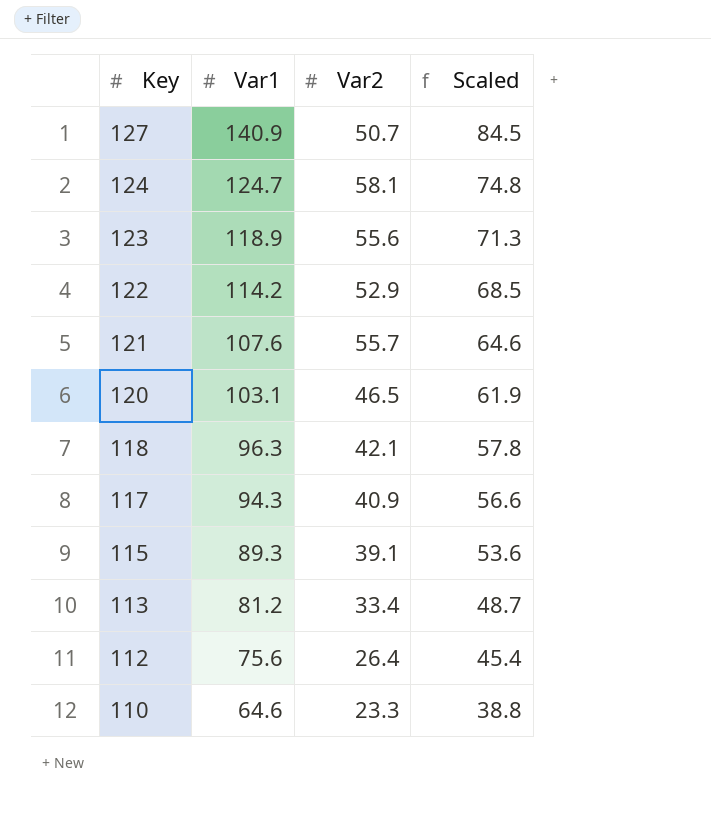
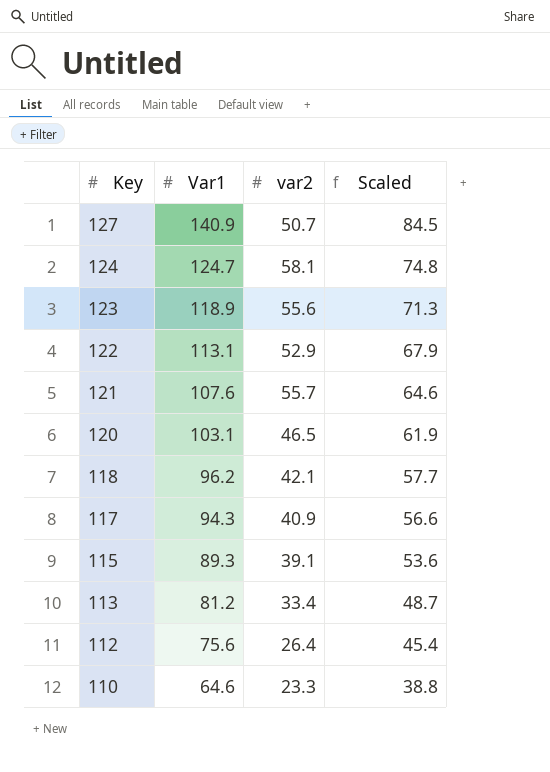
column name: Var2 -> var2
122 | Var1: 114.2 -> 113.1
122 | Scaled: 68.5 -> 67.9
118 | Var1: 96.3 -> 96.2
118 | Scaled: 57.8 -> 57.7

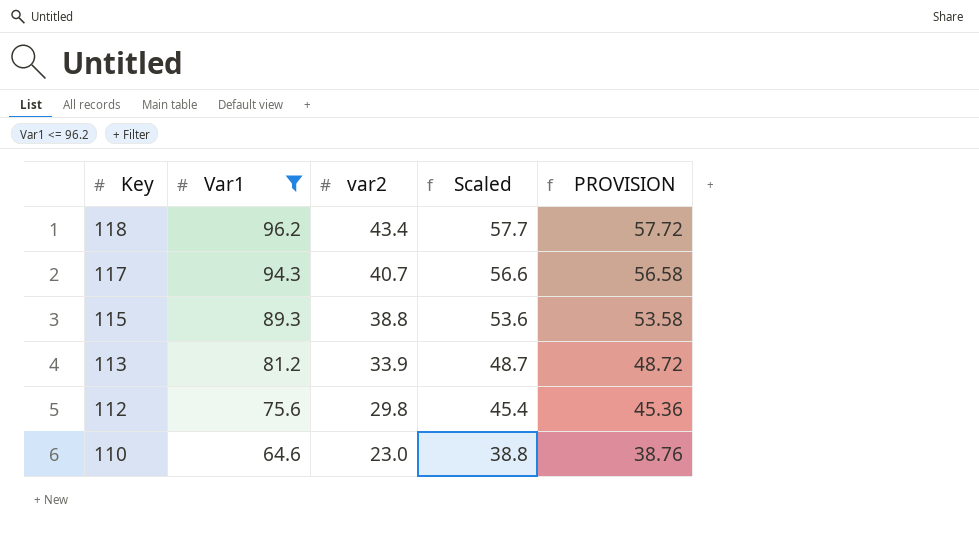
filter: none -> Var1 <= 96.2
column PROVISION | formula: none -> [Var1] * 0.6
118 | var2: 42.1 -> 43.4
117 | var2: 40.9 -> 40.7
115 | var2: 39.1 -> 38.8
113 | var2: 33.4 -> 33.9
112 | var2: 26.4 -> 29.8
110 | var2: 23.3 -> 23.0

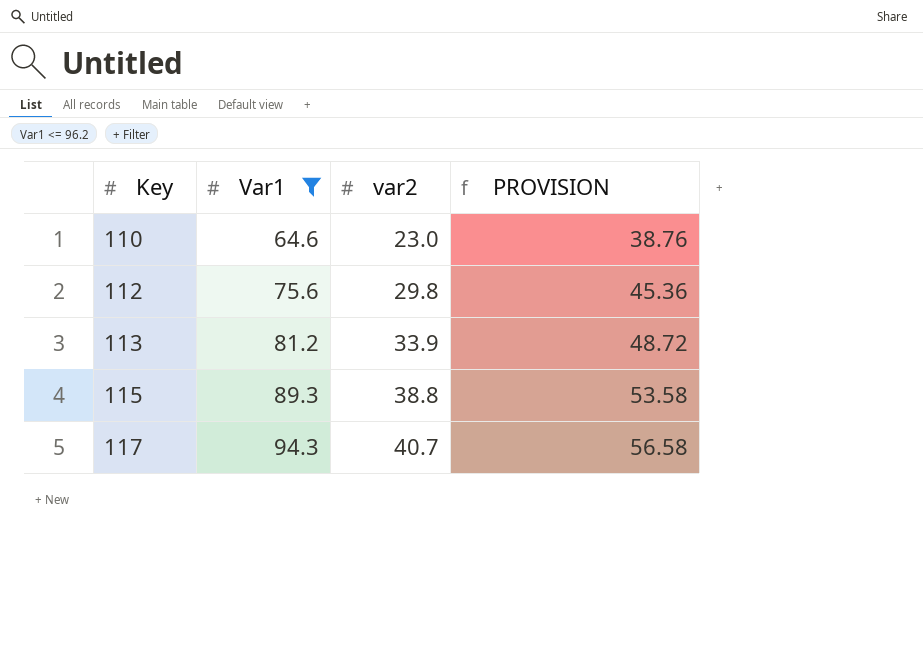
row order: Key descending -> Key ascending
column Scaled | formula: [Var1] * 0.6 -> none
row 118: 96.2 | 43.4 | 57.7 | 57.72 -> none

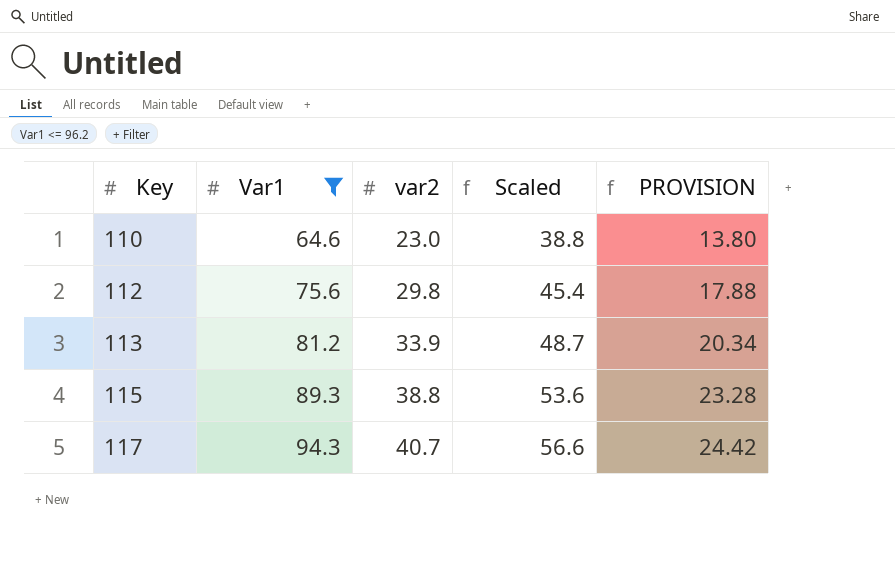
column Scaled | formula: none -> [Var1] * 0.6
column PROVISION | formula: [Var1] * 0.6 -> [var2] * 0.6

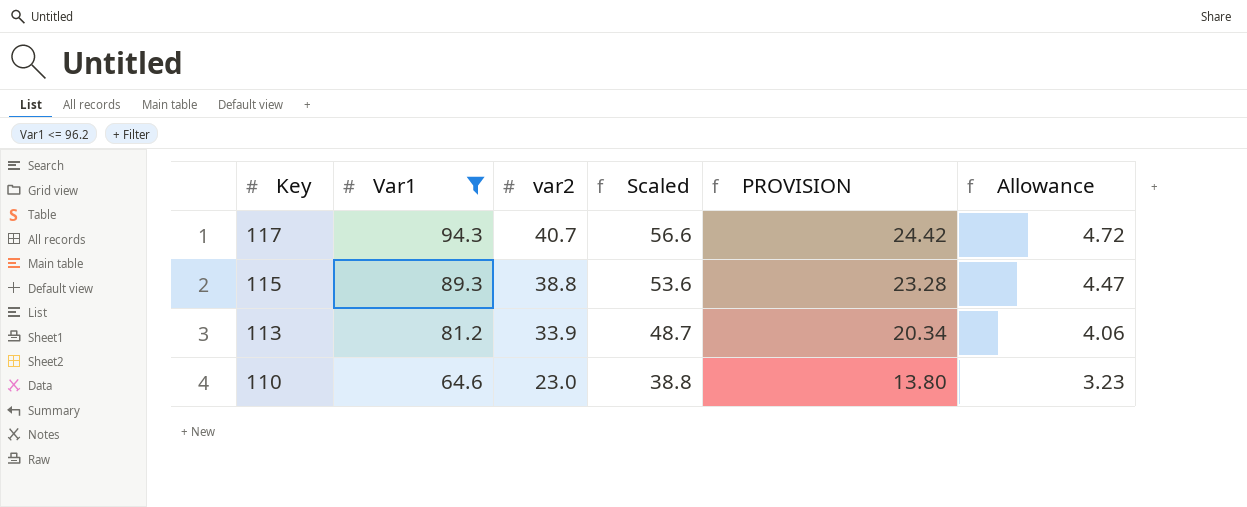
row order: Key ascending -> Key descending
column Allowance | formula: none -> [Var1] * 0.05
row 112: 75.6 | 29.8 | 45.4 | 17.88 -> none

